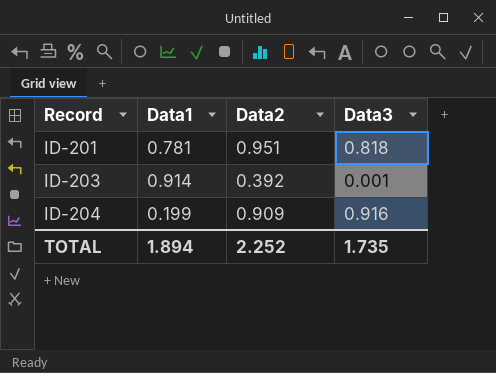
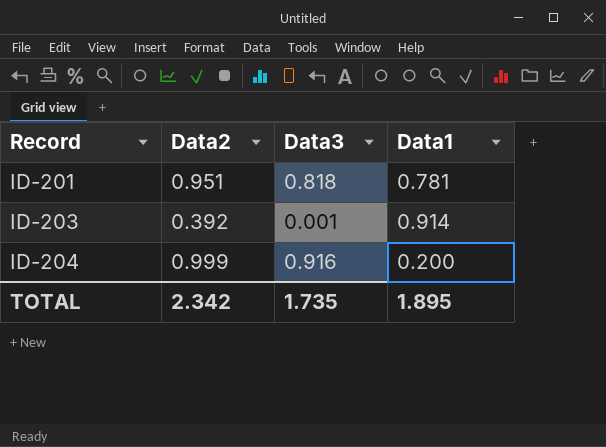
column Data1 | position: 2 -> 4
ID-204 | Data2: 0.909 -> 0.999
ID-204 | Data1: 0.199 -> 0.200
TOTAL | Data2: 2.252 -> 2.342
TOTAL | Data1: 1.894 -> 1.895

